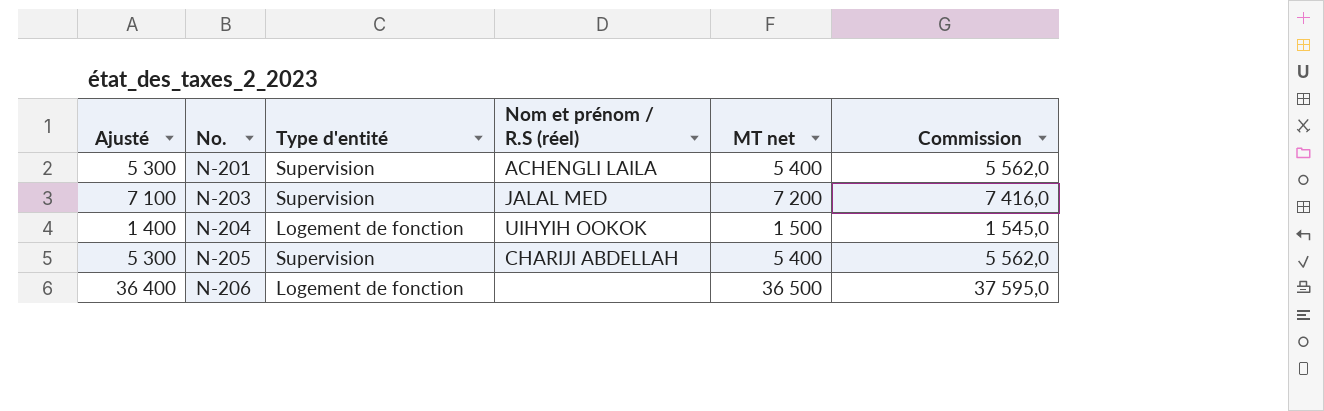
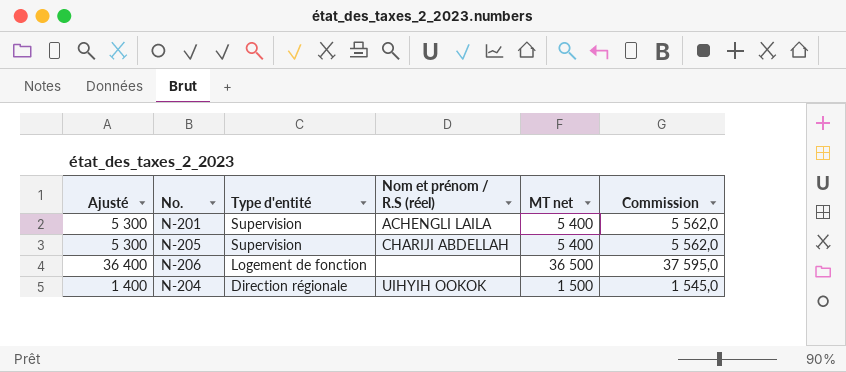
row order: No. ascending -> Type d'entité descending
row N-203: 7 100 | Supervision | JALAL MED | 7 200 | 7 416,0 -> none
N-204 | Type d'entité: Logement de fonction -> Direction régionale

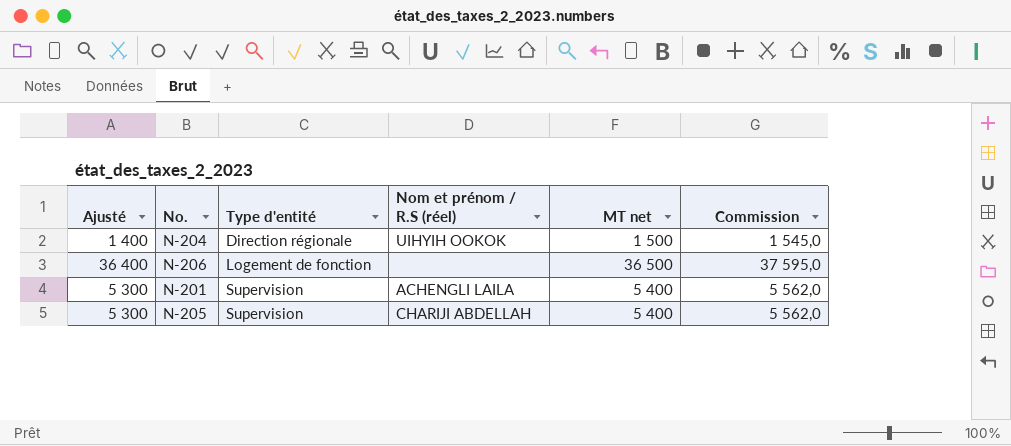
row order: Type d'entité descending -> Type d'entité ascending

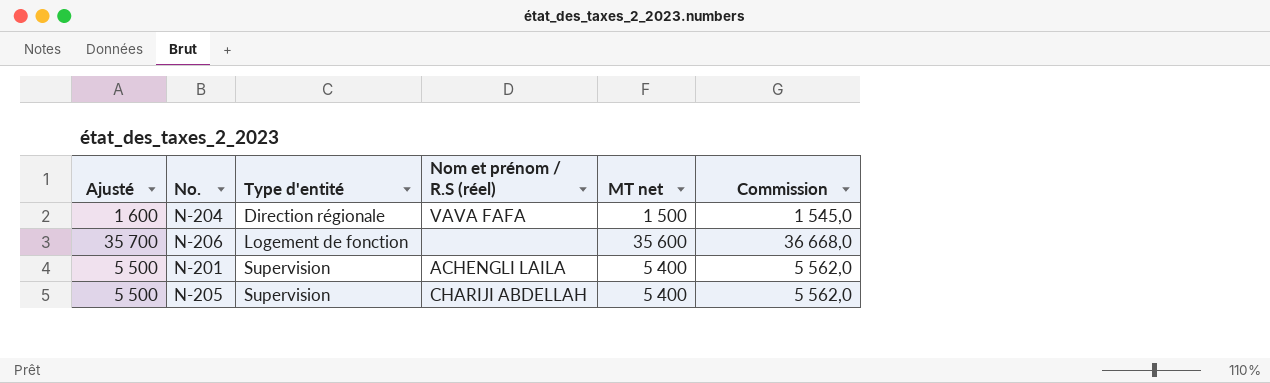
column Ajusté | formula: [MT net] - 100 -> [MT net] + 100
N-204 | Nom et prénom / R.S (réel): UIHYIH OOKOK -> VAVA FAFA
N-206 | MT net: 36 500 -> 35 600
N-206 | Commission: 37 595,0 -> 36 668,0

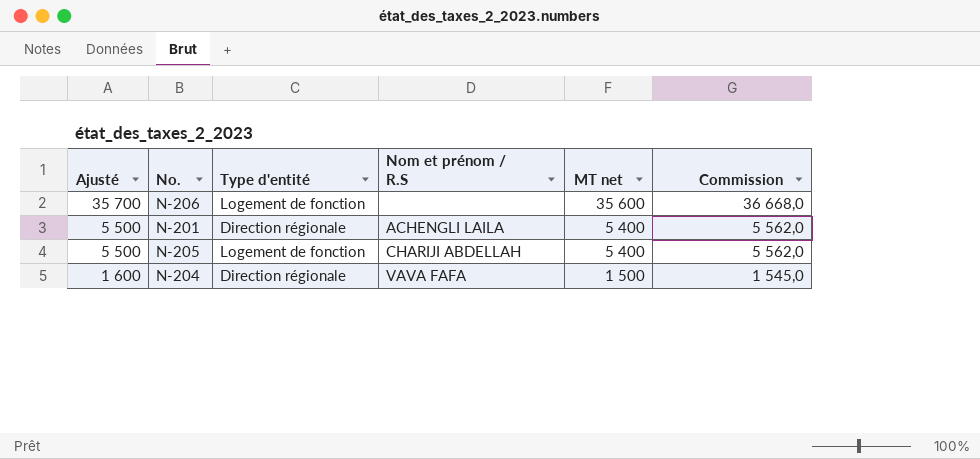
row order: Type d'entité ascending -> Ajusté descending
column name: Nom et prénom / R.S (réel) -> Nom et prénom / R.S
N-201 | Type d'entité: Supervision -> Direction régionale
N-205 | Type d'entité: Supervision -> Logement de fonction

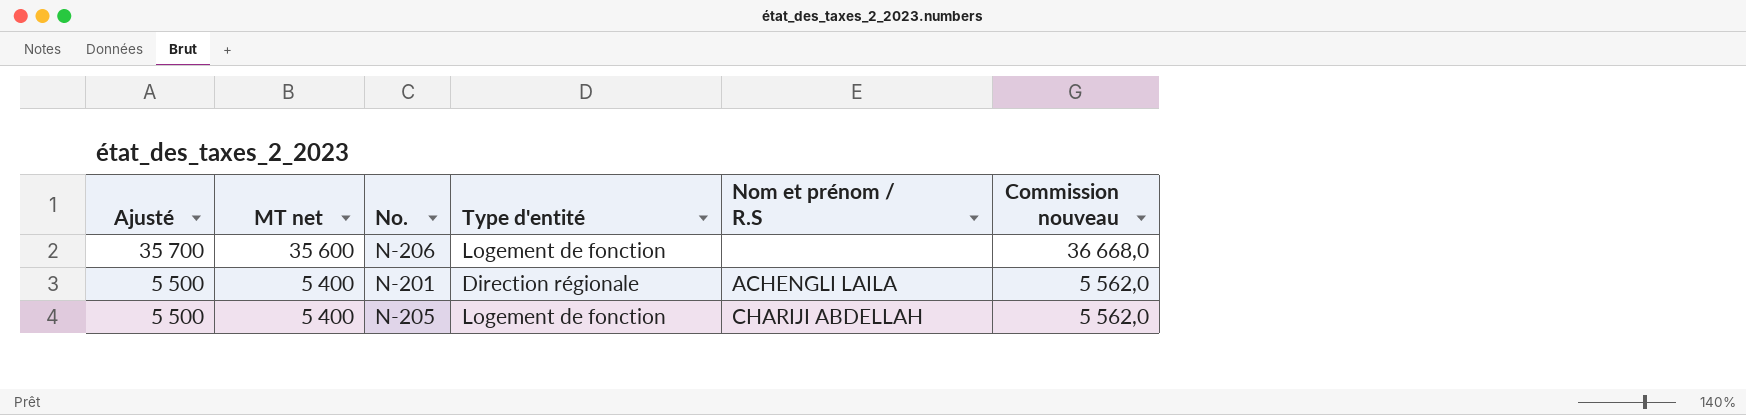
column MT net | position: 5 -> 2
column name: Commission -> Commission nouveau
row N-204: 1 600 | Direction régionale | VAVA FAFA | 1 500 | 1 545,0 -> none

